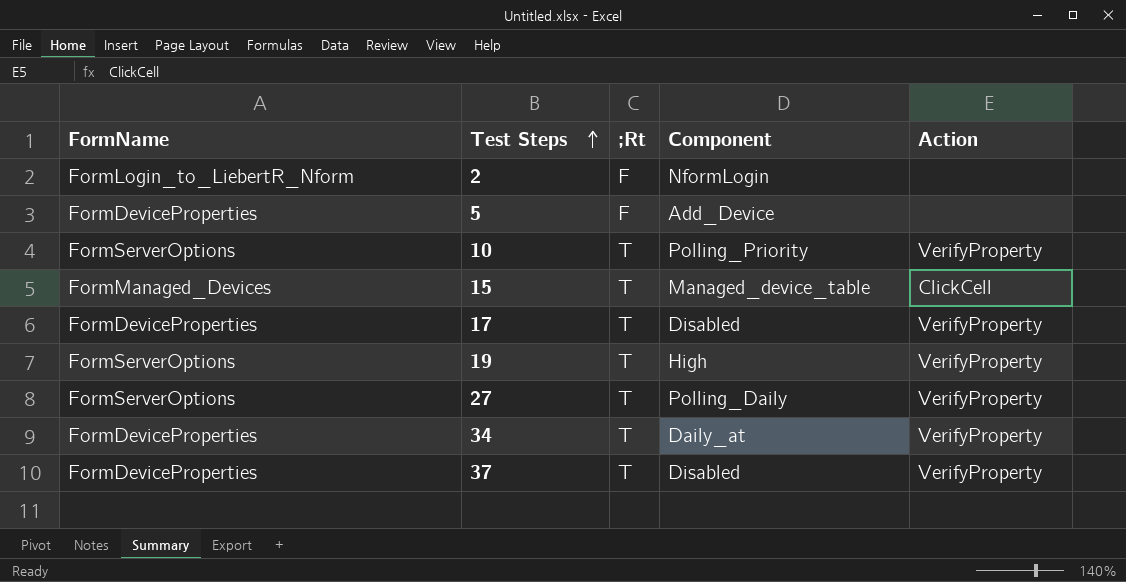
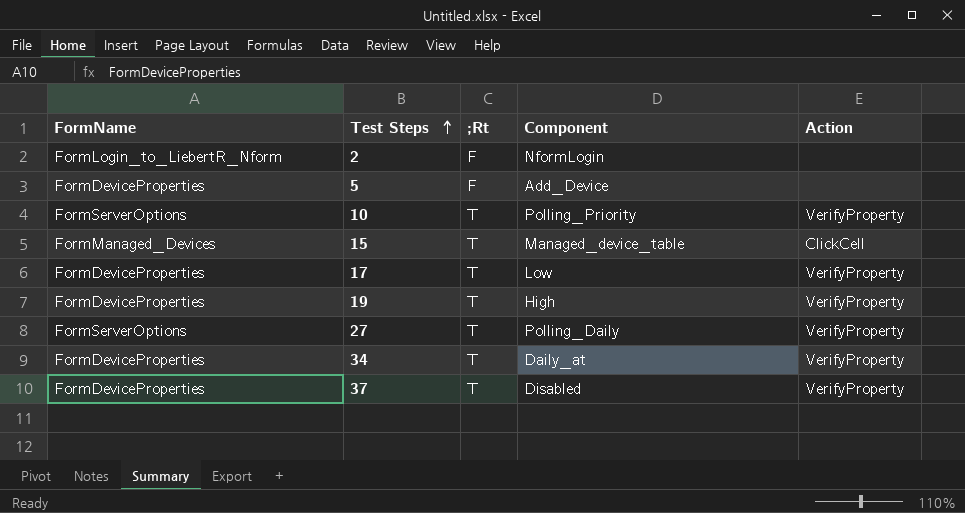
17 | Component: Disabled -> Low
19 | FormName: FormServerOptions -> FormDeviceProperties

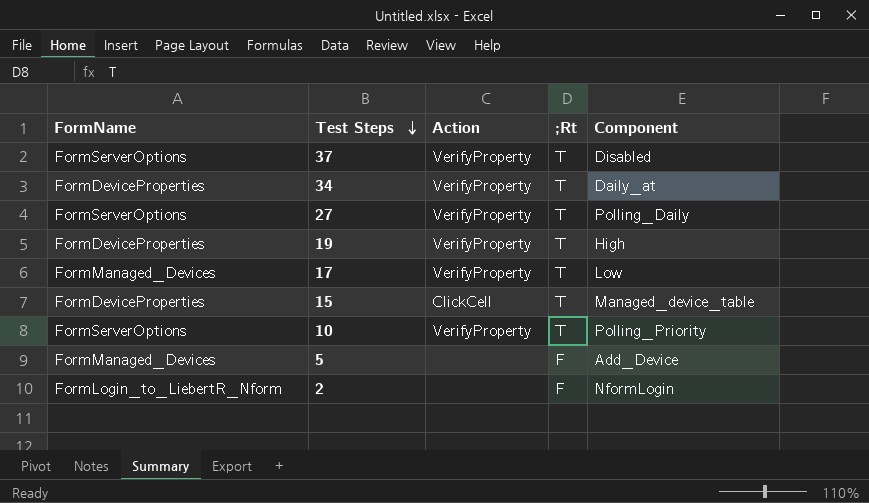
row order: Test Steps ascending -> Test Steps descending
column Action | position: 5 -> 3
37 | FormName: FormDeviceProperties -> FormServerOptions
17 | FormName: FormDeviceProperties -> FormManaged_Devices
15 | FormName: FormManaged_Devices -> FormDeviceProperties
5 | FormName: FormDeviceProperties -> FormManaged_Devices

